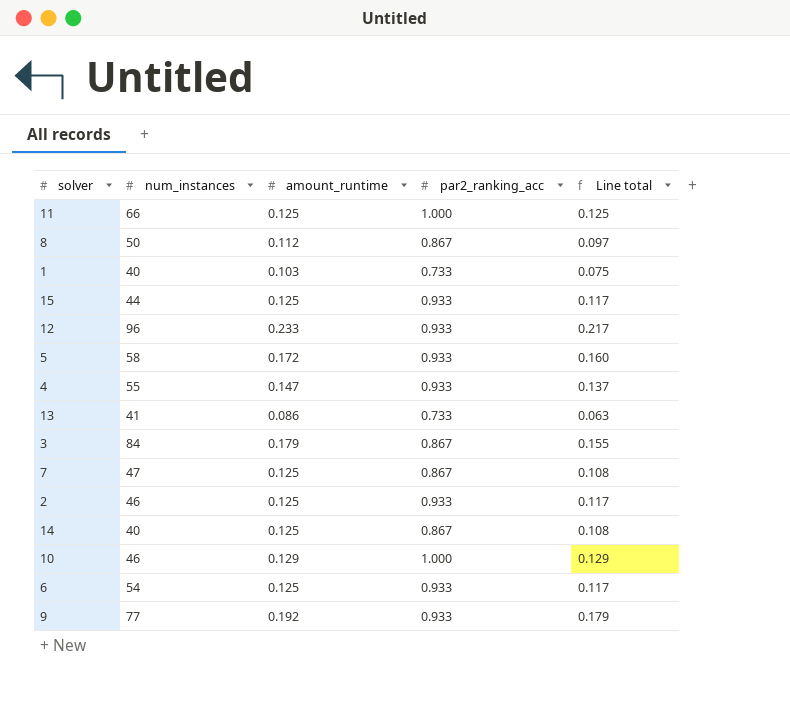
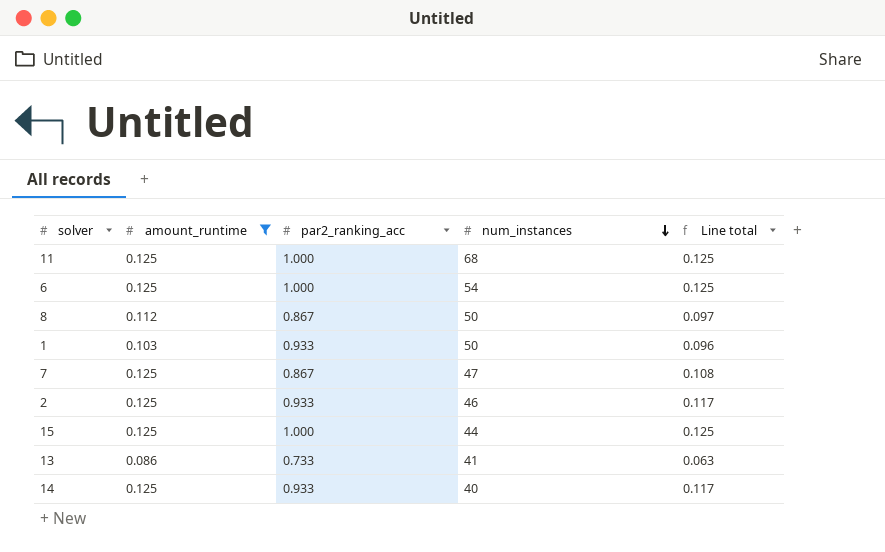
filter: none -> amount_runtime <= 0.125
row order: none -> num_instances descending
column num_instances | position: 2 -> 4
11 | num_instances: 66 -> 68
6 | par2_ranking_acc: 0.933 -> 1.000
6 | Line total: 0.117 -> 0.125
1 | par2_ranking_acc: 0.733 -> 0.933
1 | num_instances: 40 -> 50
1 | Line total: 0.075 -> 0.096
15 | par2_ranking_acc: 0.933 -> 1.000
15 | Line total: 0.117 -> 0.125
14 | par2_ranking_acc: 0.867 -> 0.933
14 | Line total: 0.108 -> 0.117

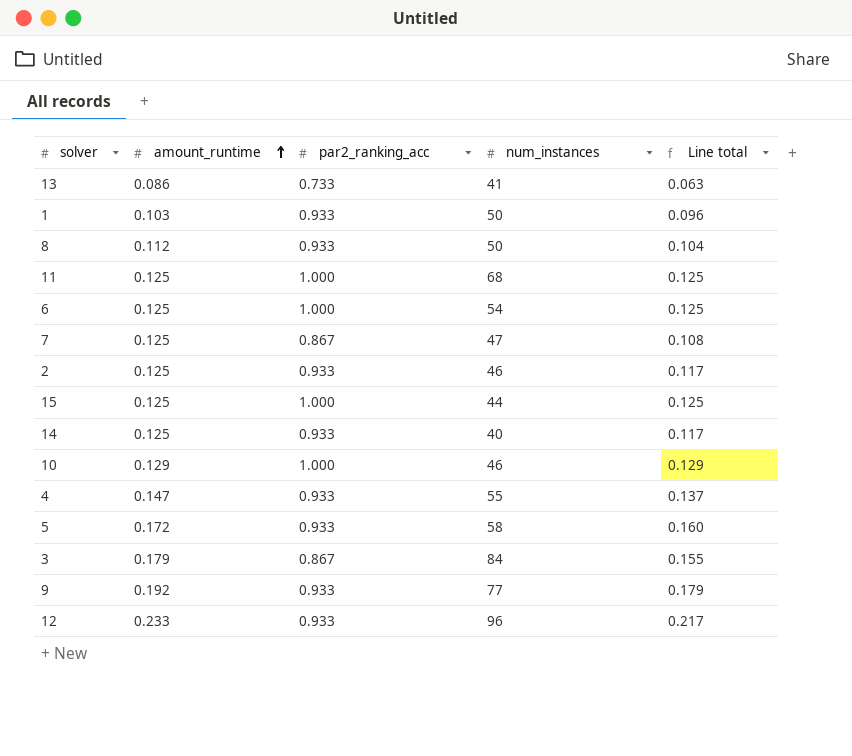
filter: amount_runtime <= 0.125 -> none
row order: num_instances descending -> amount_runtime ascending
8 | par2_ranking_acc: 0.867 -> 0.933
8 | Line total: 0.097 -> 0.104

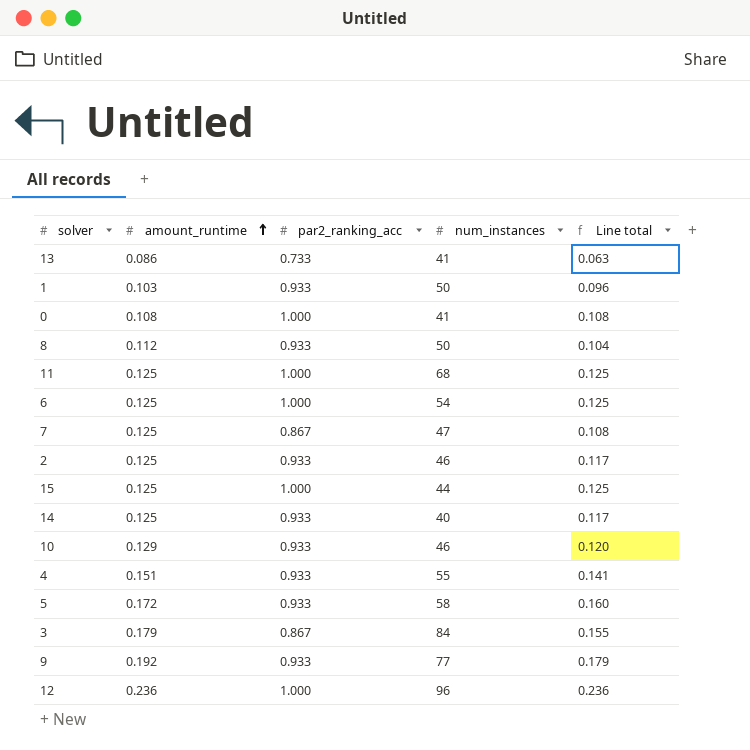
row 0: none -> 0.108 | 1.000 | 41 | 0.108
10 | par2_ranking_acc: 1.000 -> 0.933
10 | Line total: 0.129 -> 0.120
4 | amount_runtime: 0.147 -> 0.151
4 | Line total: 0.137 -> 0.141
12 | amount_runtime: 0.233 -> 0.236
12 | par2_ranking_acc: 0.933 -> 1.000
12 | Line total: 0.217 -> 0.236

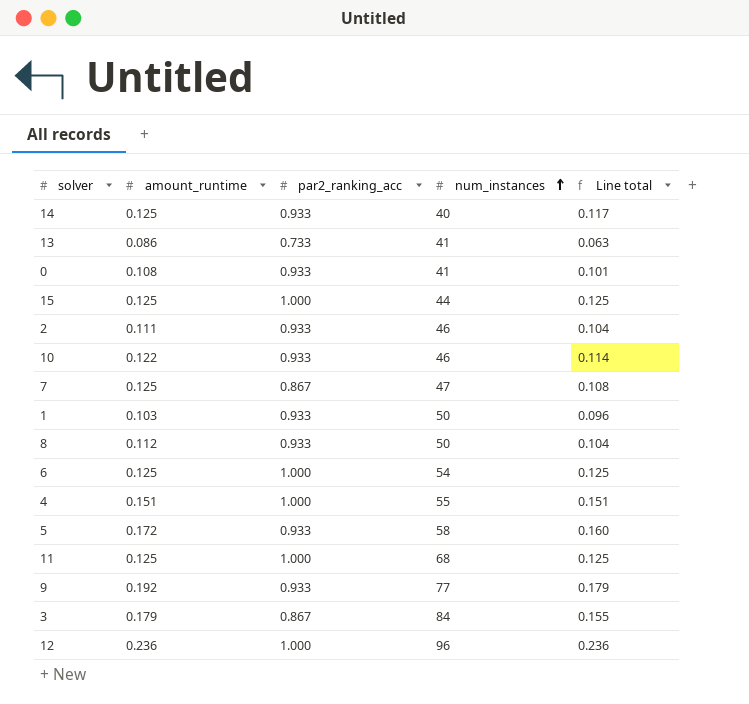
row order: amount_runtime ascending -> num_instances ascending
0 | par2_ranking_acc: 1.000 -> 0.933
0 | Line total: 0.108 -> 0.101
2 | amount_runtime: 0.125 -> 0.111
2 | Line total: 0.117 -> 0.104
10 | amount_runtime: 0.129 -> 0.122
10 | Line total: 0.120 -> 0.114
4 | par2_ranking_acc: 0.933 -> 1.000
4 | Line total: 0.141 -> 0.151

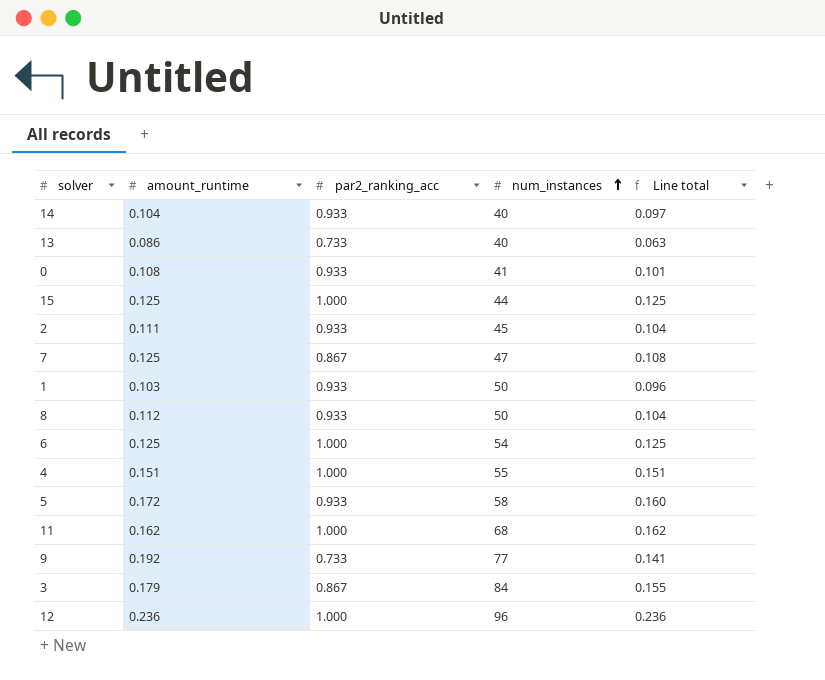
row 10: 0.122 | 0.933 | 46 | 0.114 -> none
14 | amount_runtime: 0.125 -> 0.104
14 | Line total: 0.117 -> 0.097
13 | num_instances: 41 -> 40
2 | num_instances: 46 -> 45
11 | amount_runtime: 0.125 -> 0.162
11 | Line total: 0.125 -> 0.162
9 | par2_ranking_acc: 0.933 -> 0.733
9 | Line total: 0.179 -> 0.141

